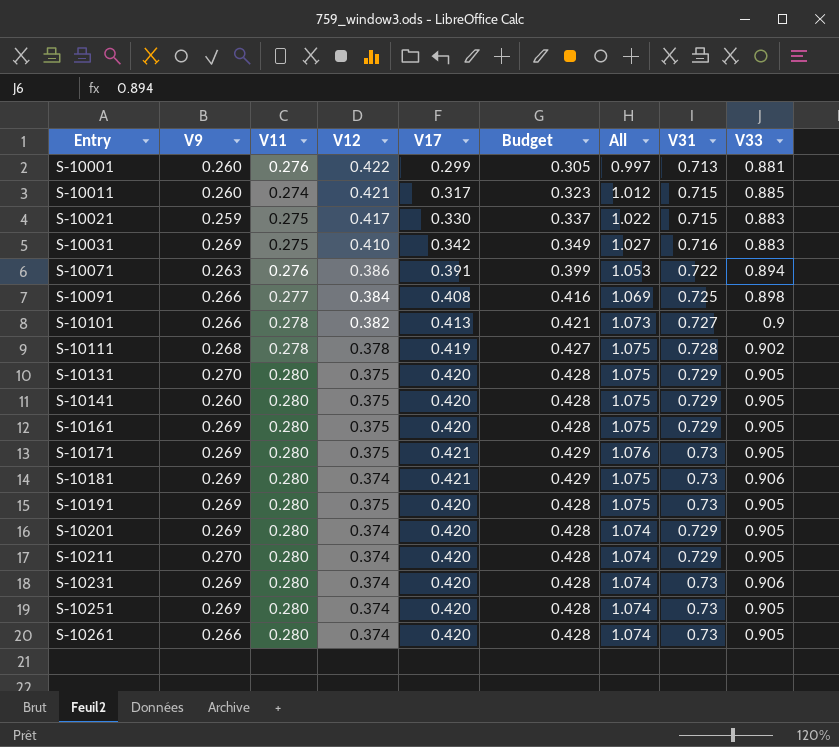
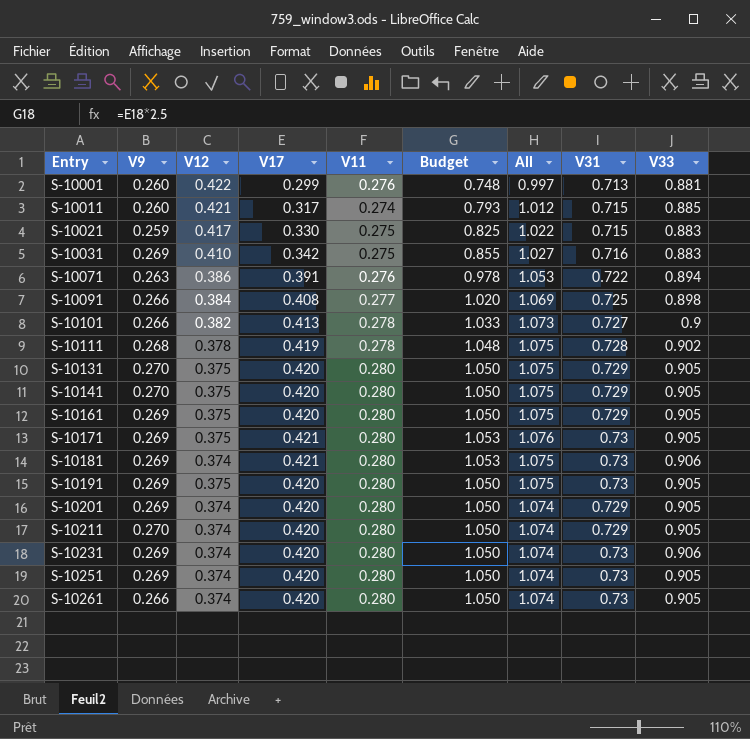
column V11 | position: 3 -> 5
column Budget | formula: [V17] * 1.02 -> [V17] * 2.5
S-10141 | V9: 0.260 -> 0.270

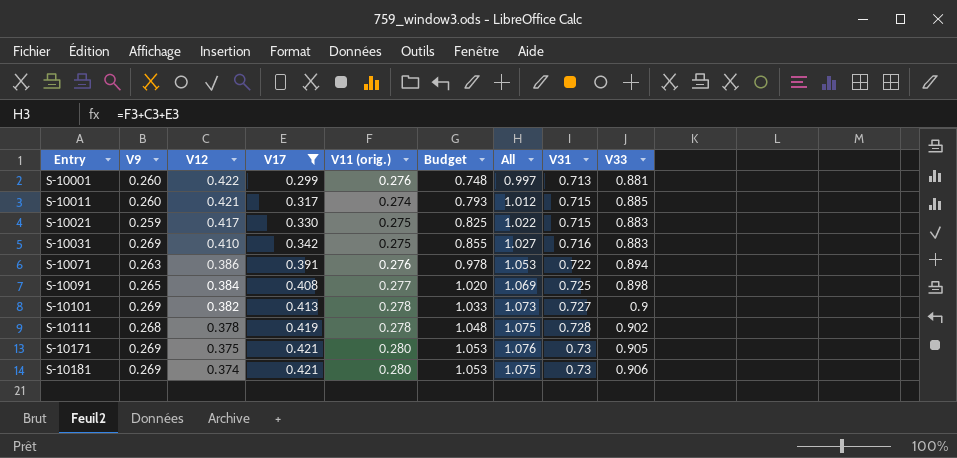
filter: none -> V17 != 0.420
column name: V11 -> V11 (orig.)
S-10091 | V9: 0.266 -> 0.265
S-10101 | V9: 0.266 -> 0.269

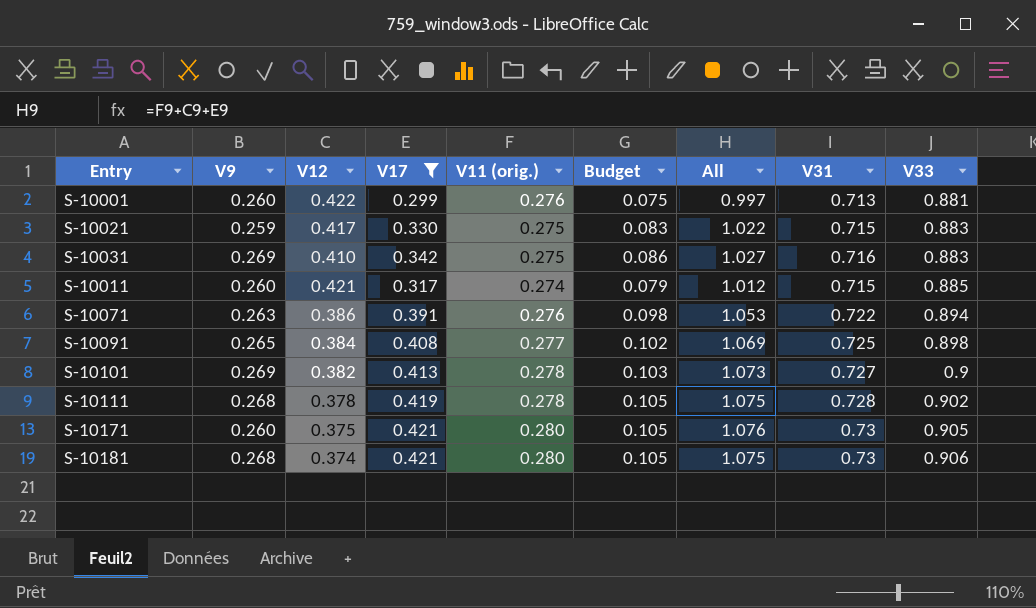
row order: Entry ascending -> V33 ascending
column Budget | formula: [V17] * 2.5 -> [V17] * 0.25
S-10171 | V9: 0.269 -> 0.260
S-10181 | V9: 0.269 -> 0.268

